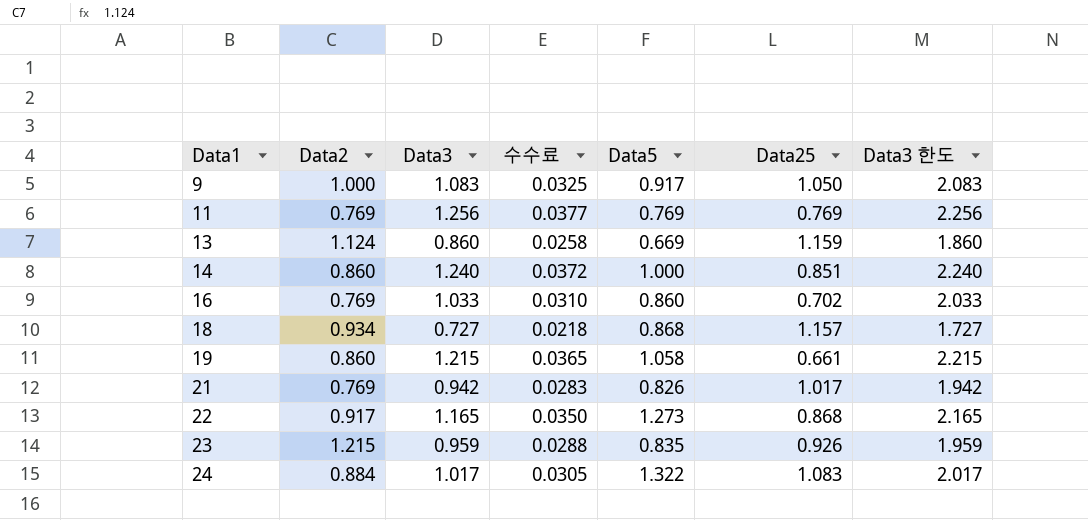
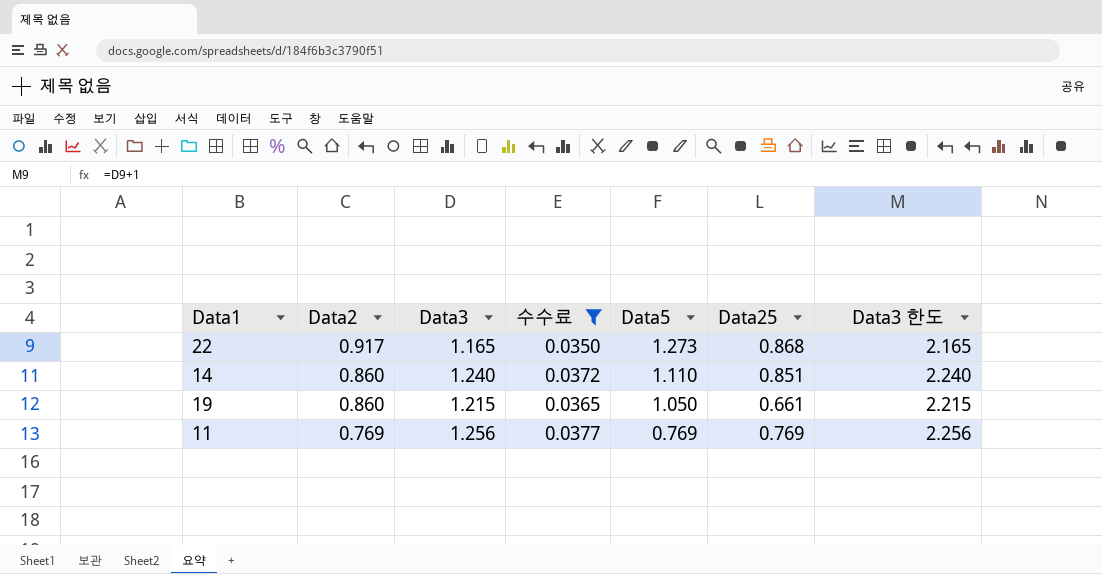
filter: none -> 수수료 >= 0.0350
row order: Data1 ascending -> Data2 descending
14 | Data5: 1.000 -> 1.110
19 | Data5: 1.058 -> 1.050

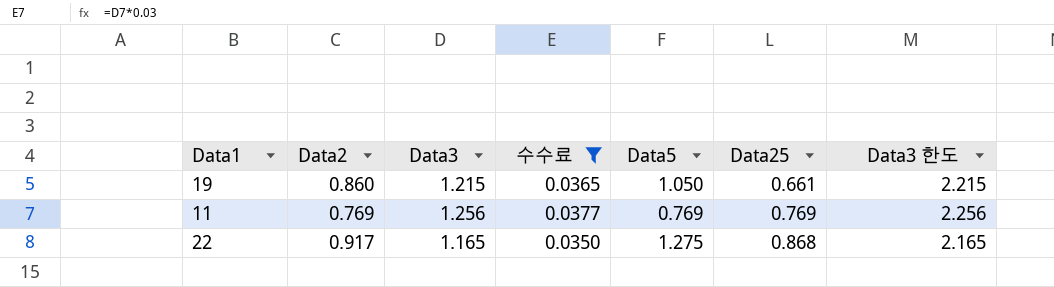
row order: Data2 descending -> Data25 ascending
row 14: 0.860 | 1.240 | 0.0372 | 1.110 | 0.851 | 2.240 -> none
22 | Data5: 1.273 -> 1.275

